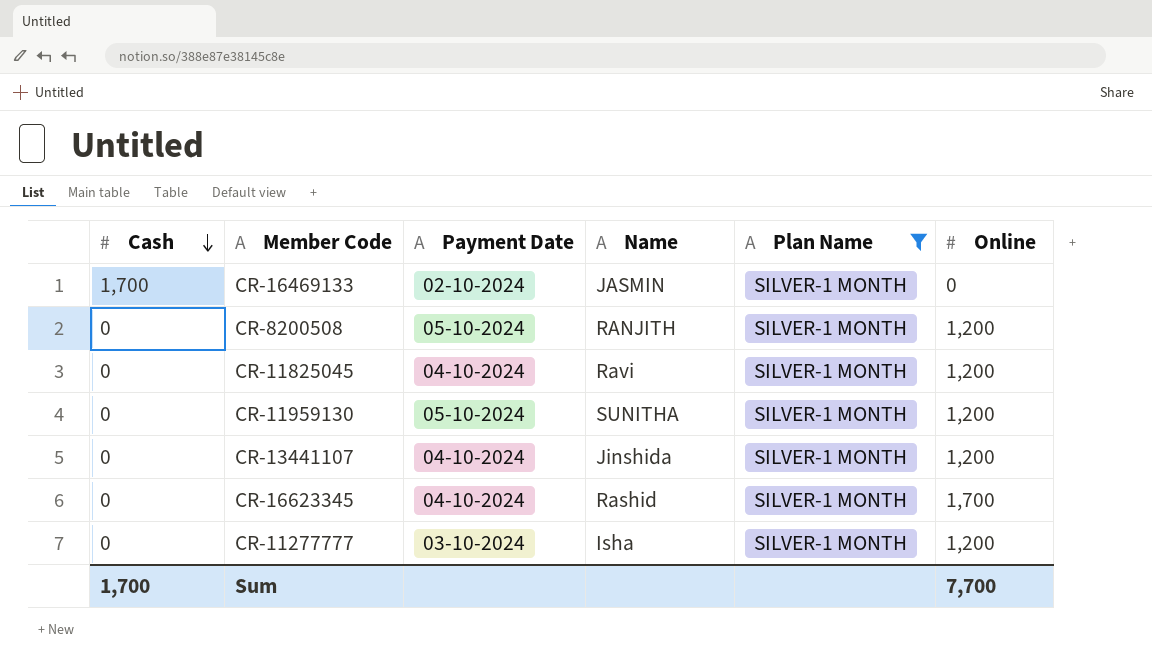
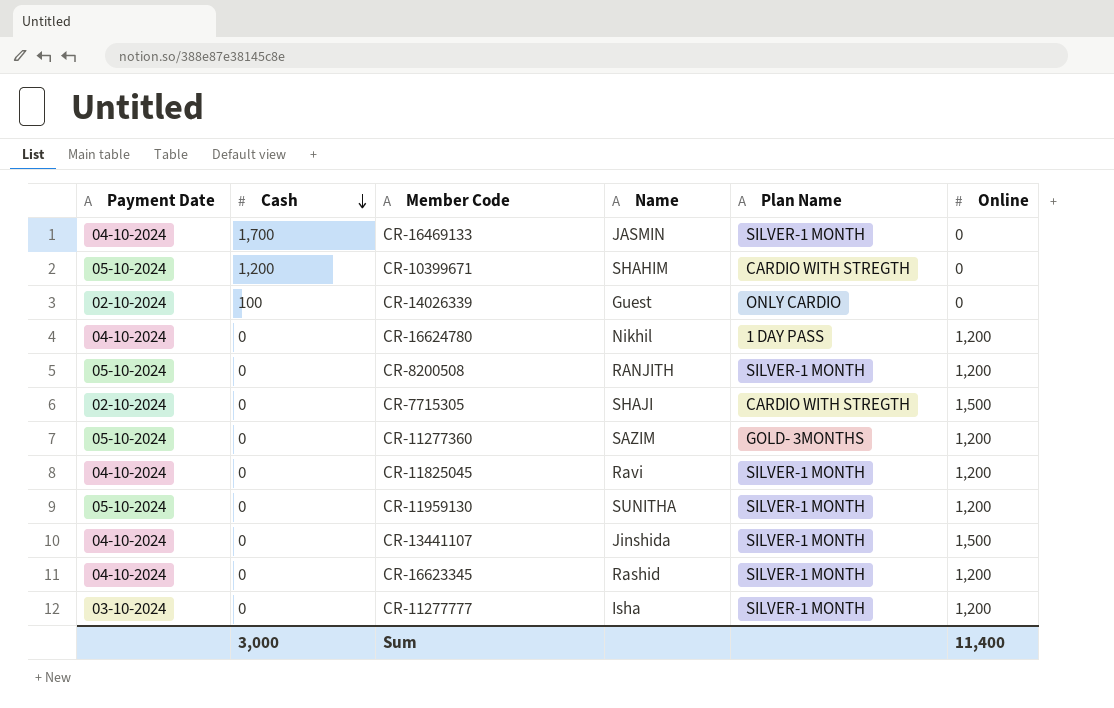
filter: Plan Name = SILVER-1 MONTH -> none
column Payment Date | position: 3 -> 1
CR-16469133 | Payment Date: 02-10-2024 -> 04-10-2024
CR-13441107 | Online: 1,200 -> 1,500
CR-16623345 | Online: 1,700 -> 1,200
Sum | Cash: 1,700 -> 3,000
Sum | Online: 7,700 -> 11,400

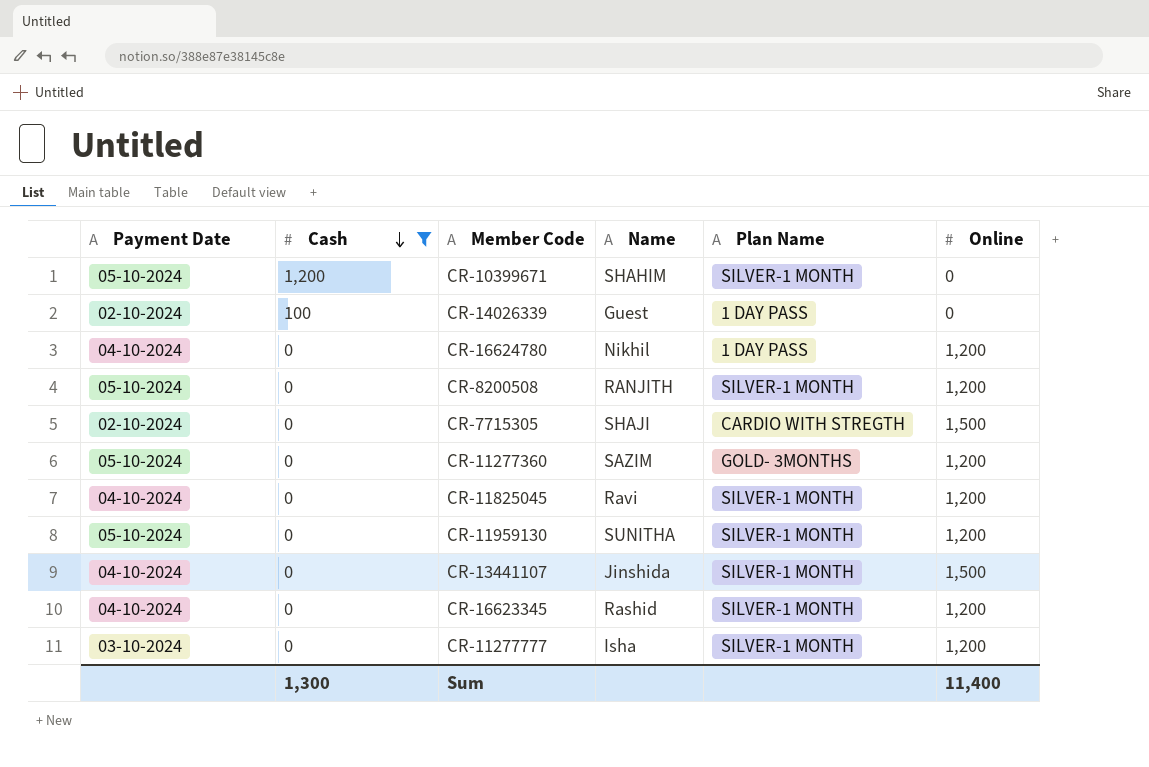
filter: none -> Cash != 1,700
CR-10399671 | Plan Name: CARDIO WITH STREGTH -> SILVER-1 MONTH
CR-14026339 | Plan Name: ONLY CARDIO -> 1 DAY PASS
Sum | Cash: 3,000 -> 1,300

